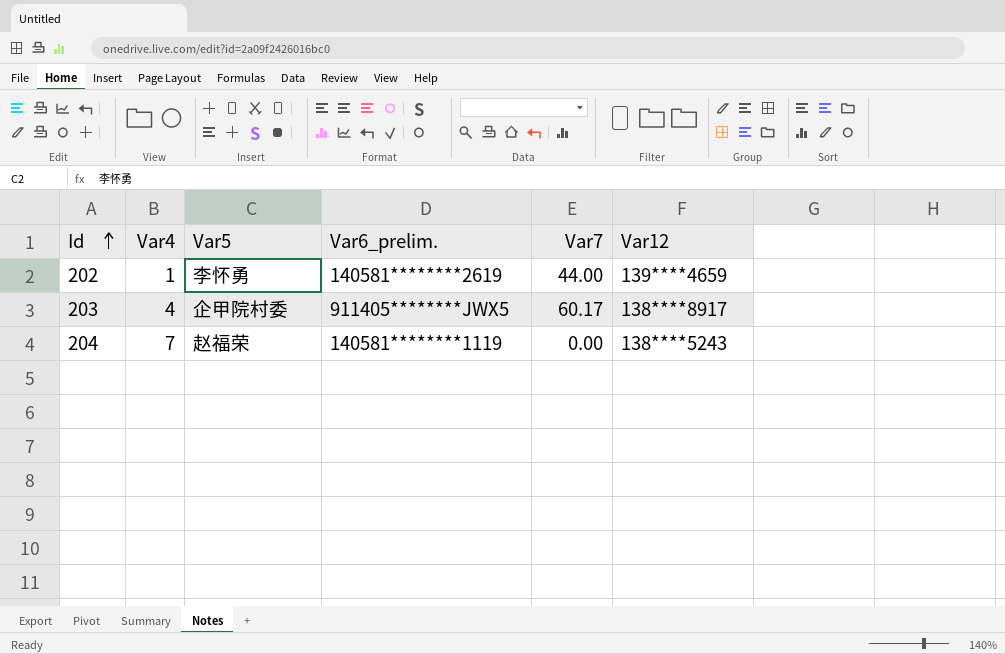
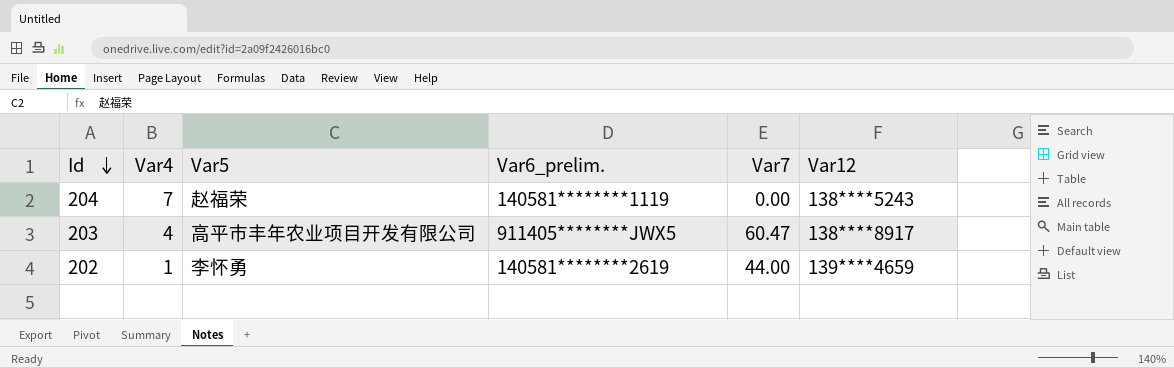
row order: Id ascending -> Id descending
203 | Var5: 企甲院村委 -> 高平市丰年农业项目开发有限公司
203 | Var7: 60.17 -> 60.47

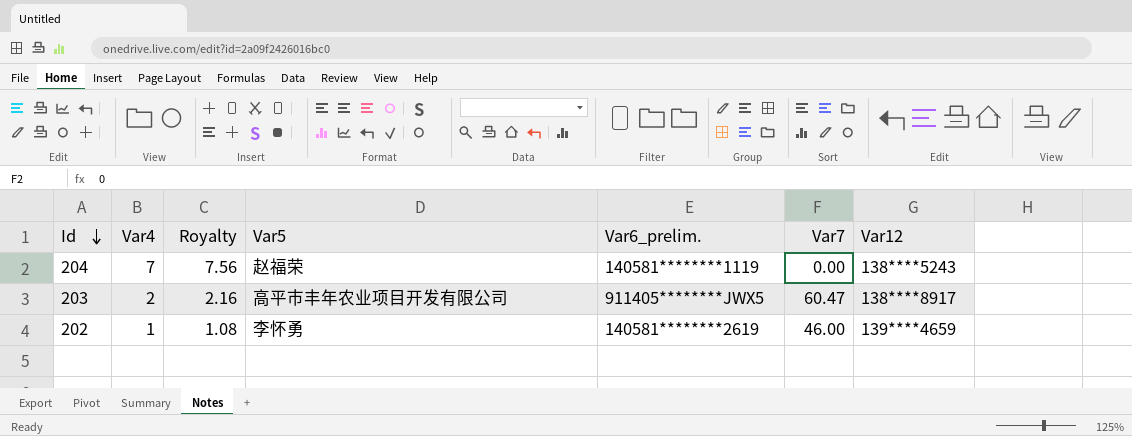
column Royalty | formula: none -> [Var4] * 1.08
203 | Var4: 4 -> 2
202 | Var7: 44.00 -> 46.00

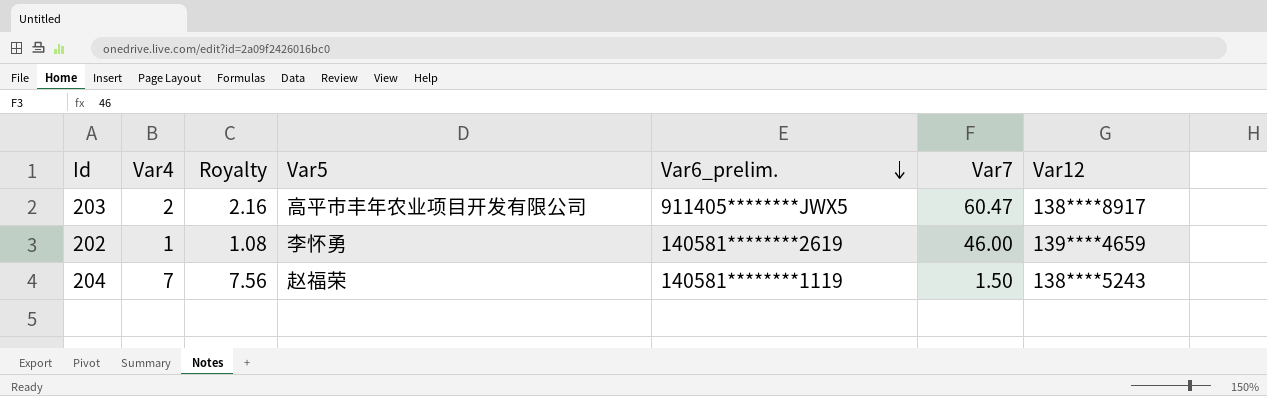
row order: Id descending -> Var6_prelim. descending
204 | Var7: 0.00 -> 1.50

